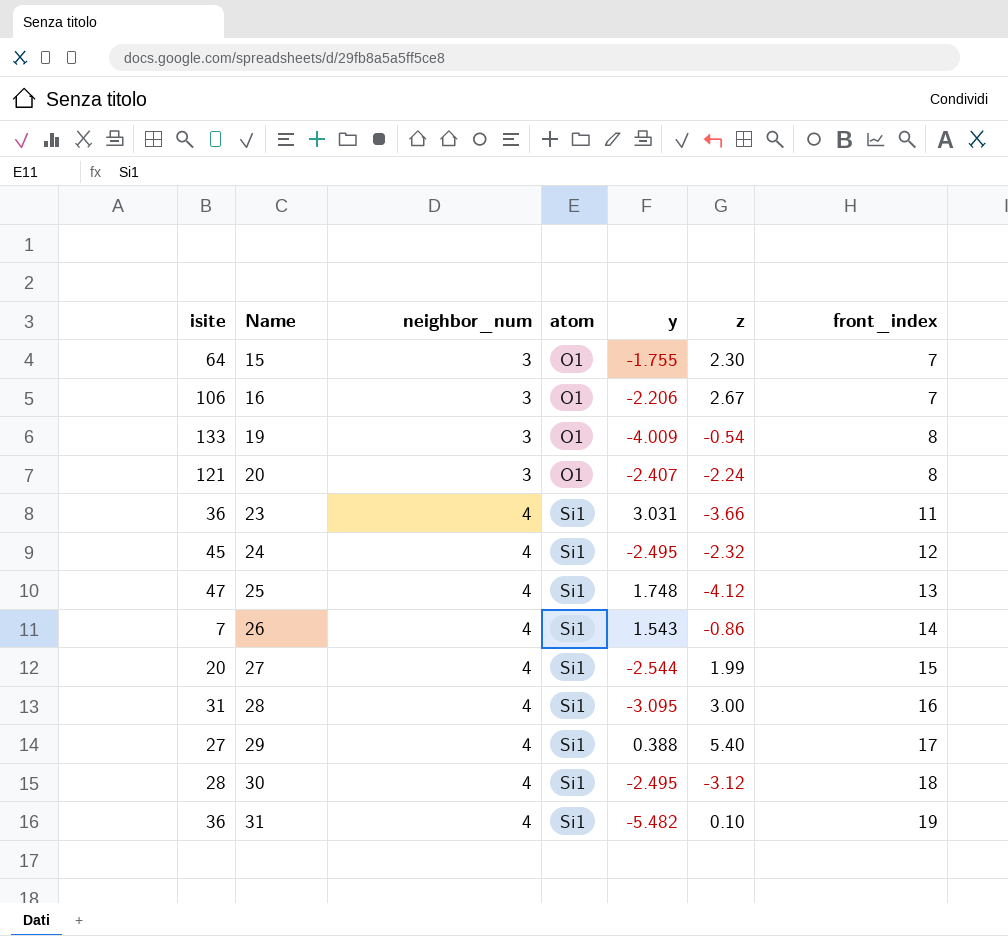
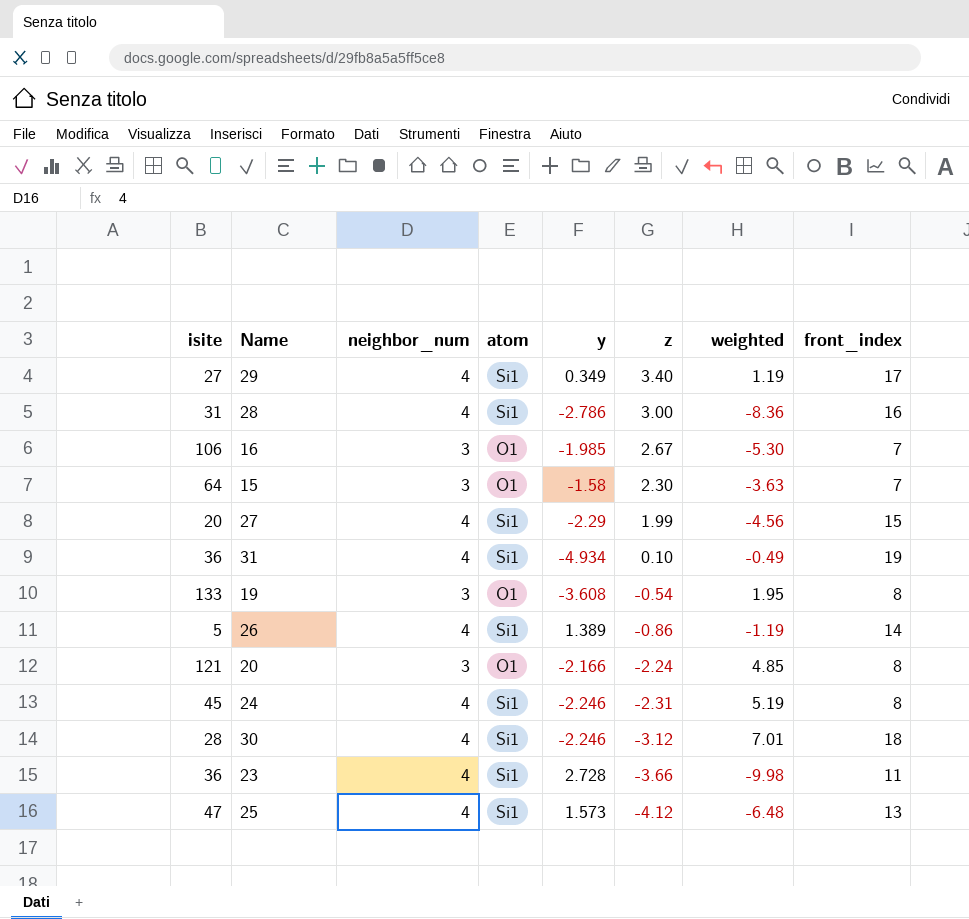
row order: Name ascending -> z descending
column weighted | formula: none -> [y] * [z]
29 | y: 0.388 -> 0.349
29 | z: 5.40 -> 3.40
28 | y: -3.095 -> -2.786
16 | y: -2.206 -> -1.985
15 | y: -1.755 -> -1.58
27 | y: -2.544 -> -2.29
31 | y: -5.482 -> -4.934
19 | y: -4.009 -> -3.608
26 | isite: 7 -> 5
26 | y: 1.543 -> 1.389
20 | y: -2.407 -> -2.166
24 | y: -2.495 -> -2.246
24 | z: -2.32 -> -2.31
24 | front_index: 12 -> 8
30 | y: -2.495 -> -2.246
23 | y: 3.031 -> 2.728
25 | y: 1.748 -> 1.573

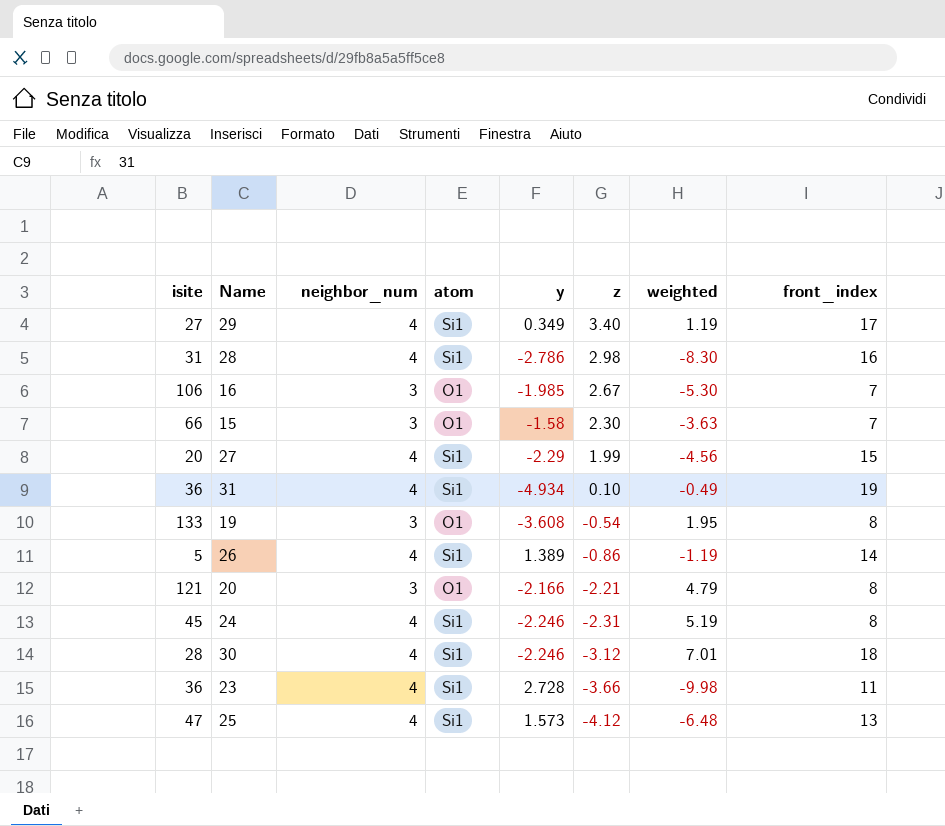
28 | z: 3.00 -> 2.98
28 | weighted: -8.36 -> -8.30
15 | isite: 64 -> 66
20 | z: -2.24 -> -2.21
20 | weighted: 4.85 -> 4.79

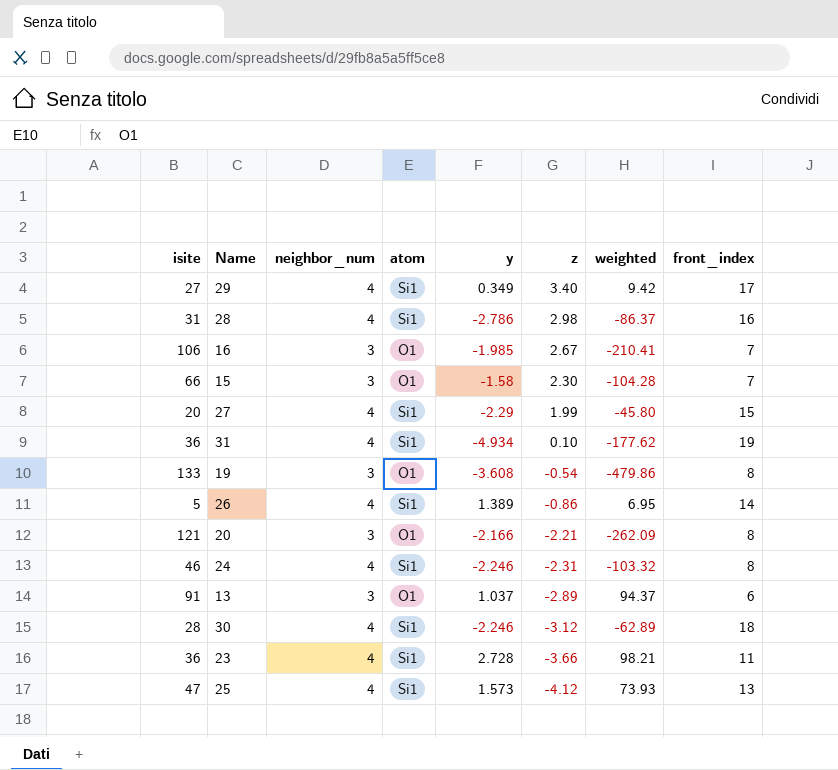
column weighted | formula: [y] * [z] -> [isite] * [y]
24 | isite: 45 -> 46
row 13: none -> 91 | 3 | O1 | 1.037 | -2.89 | 94.37 | 6

